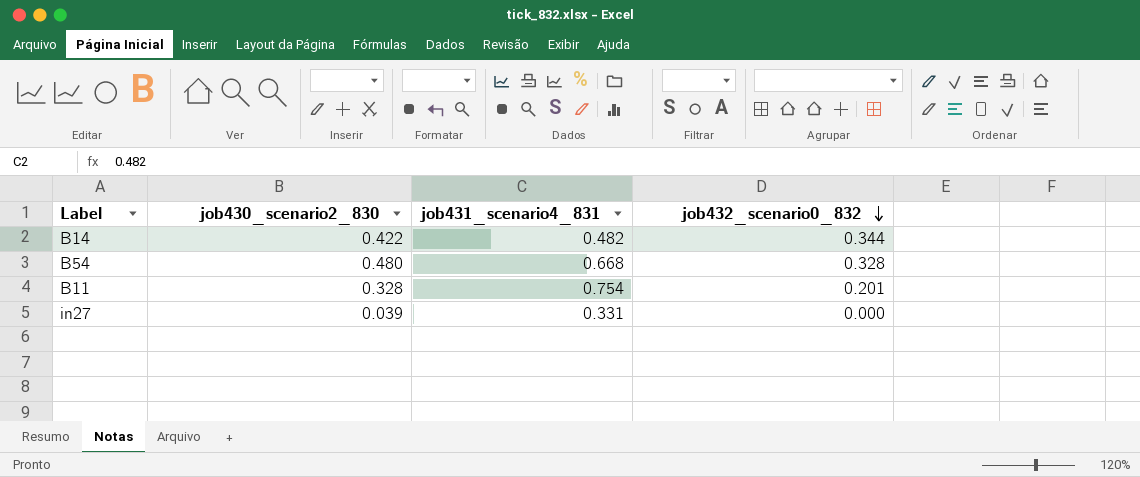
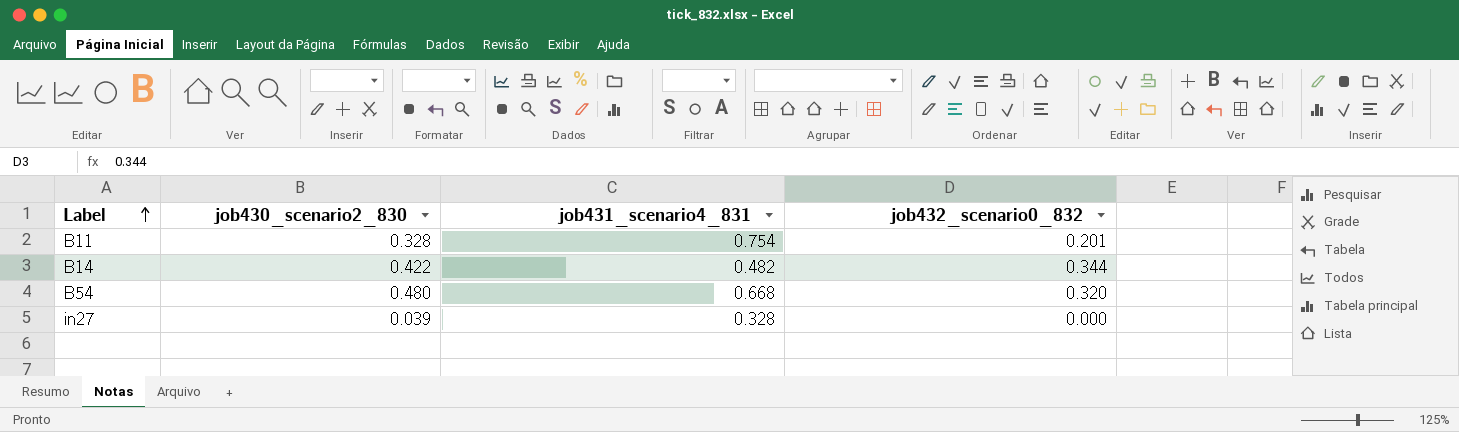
row order: job432_scenario0_832 descending -> Label ascending
B54 | job432_scenario0_832: 0.328 -> 0.320
in27 | job431_scenario4_831: 0.331 -> 0.328

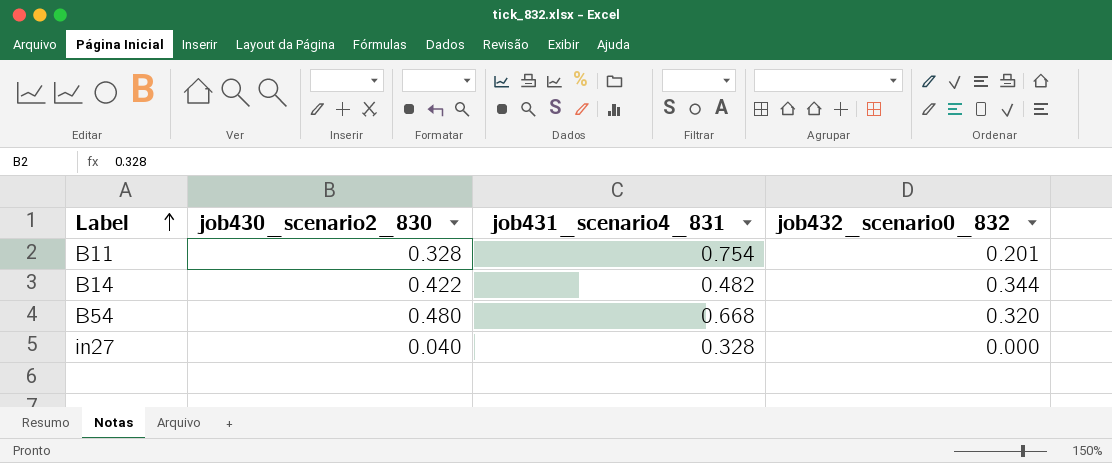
in27 | job430_scenario2_830: 0.039 -> 0.040

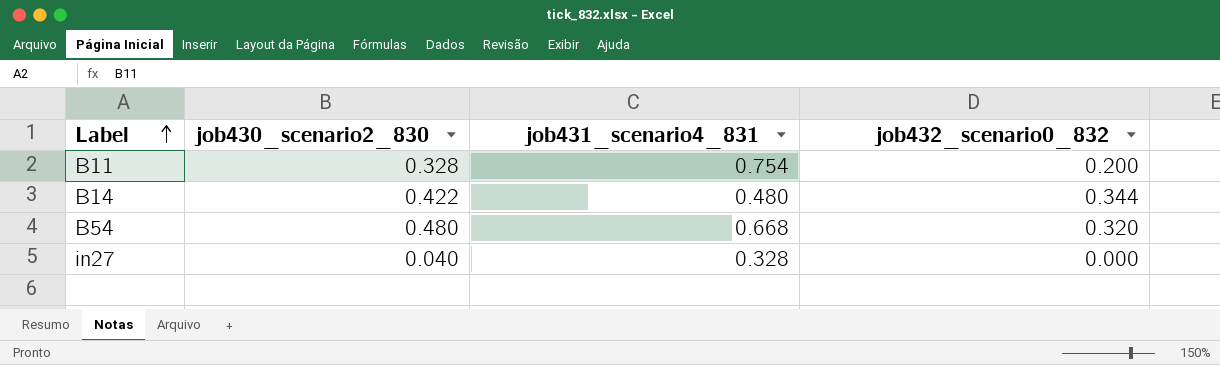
B11 | job432_scenario0_832: 0.201 -> 0.200
B14 | job431_scenario4_831: 0.482 -> 0.480

